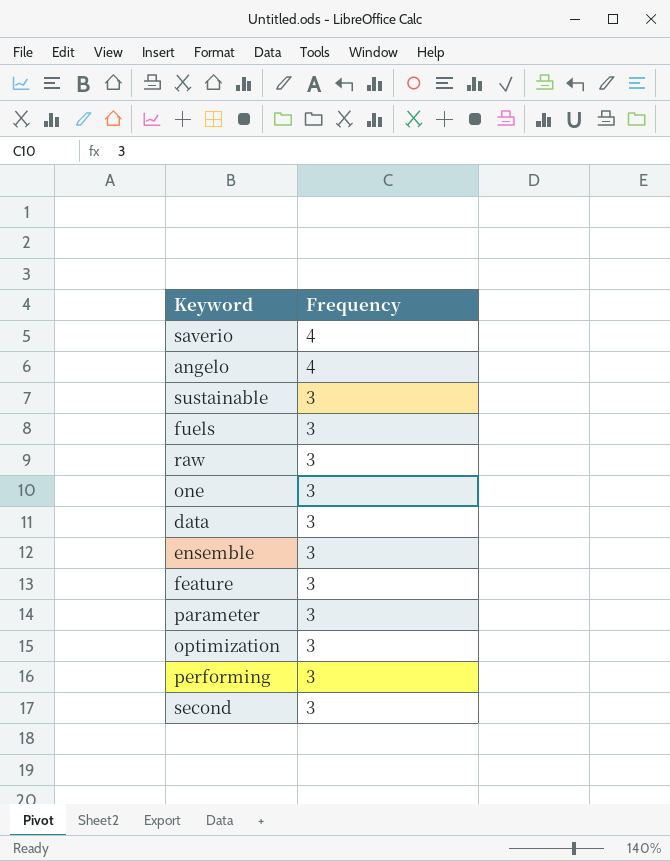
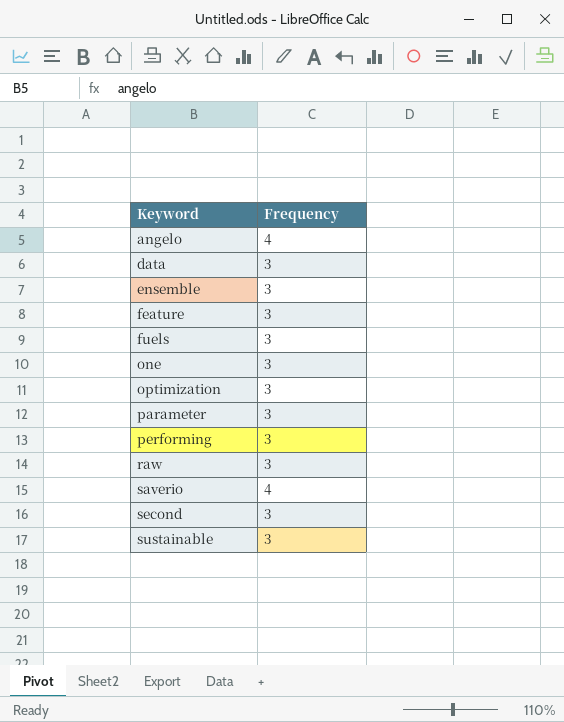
row order: Frequency descending -> Keyword ascending

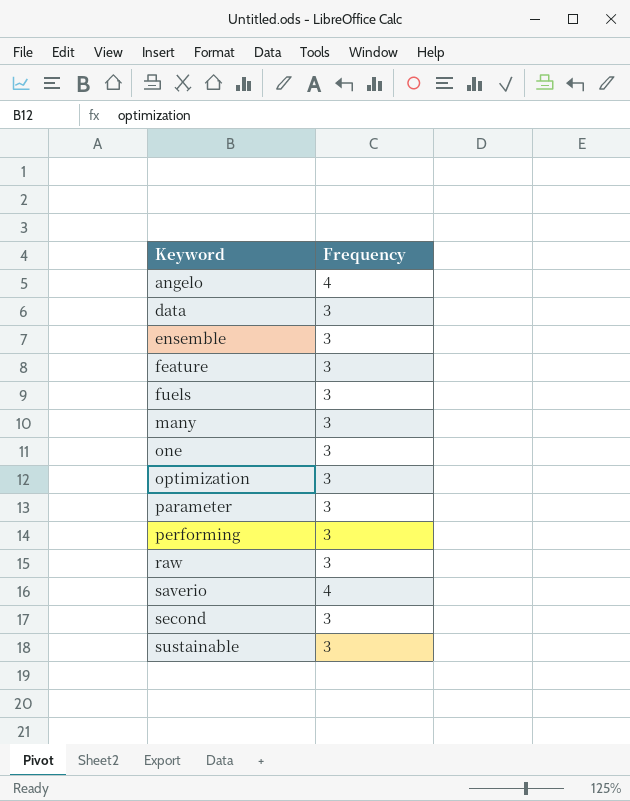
row many: none -> 3

